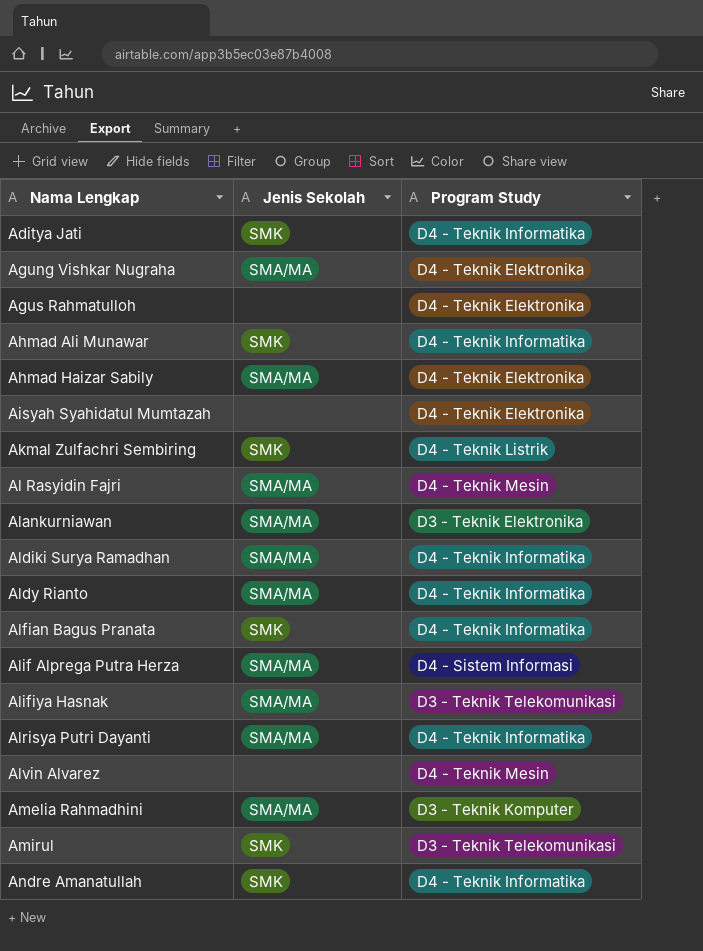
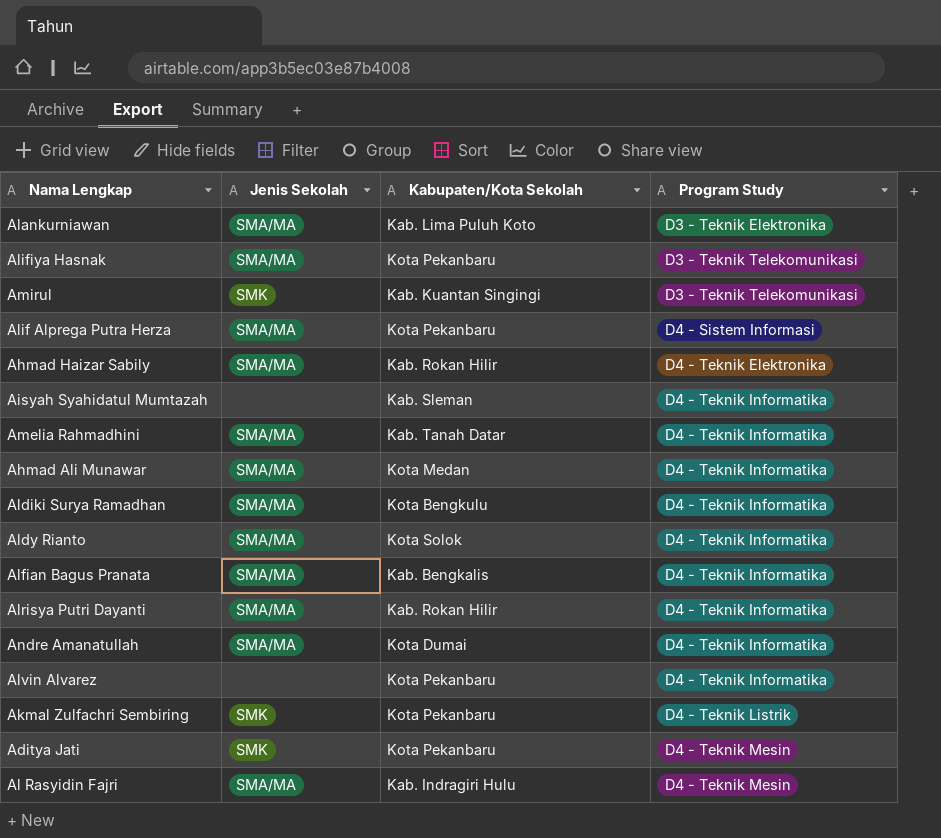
row order: Nama Lengkap ascending -> Program Study ascending
column Kabupaten/Kota Sekolah | position: none -> 3
row Agung Vishkar Nugraha: SMA/MA | D4 - Teknik Elektronika -> none
row Agus Rahmatulloh: none | D4 - Teknik Elektronika -> none
Aisyah Syahidatul Mumtazah | Program Study: D4 - Teknik Elektronika -> D4 - Teknik Informatika
Amelia Rahmadhini | Program Study: D3 - Teknik Komputer -> D4 - Teknik Informatika
Ahmad Ali Munawar | Jenis Sekolah: SMK -> SMA/MA
Alfian Bagus Pranata | Jenis Sekolah: SMK -> SMA/MA
Andre Amanatullah | Jenis Sekolah: SMK -> SMA/MA
Alvin Alvarez | Program Study: D4 - Teknik Mesin -> D4 - Teknik Informatika
Aditya Jati | Program Study: D4 - Teknik Informatika -> D4 - Teknik Mesin

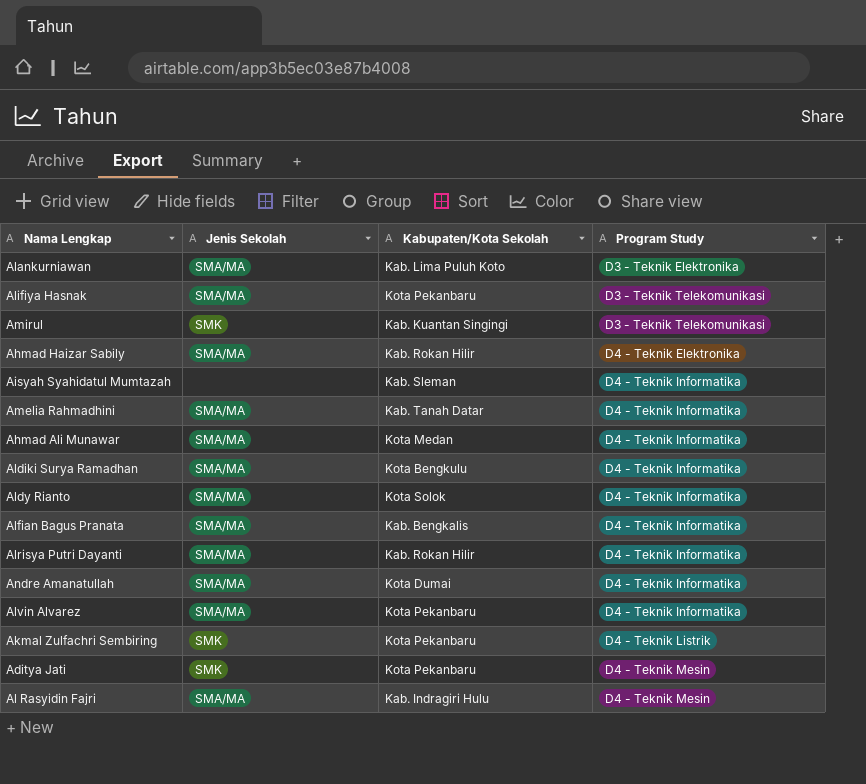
row Alif Alprega Putra Herza: SMA/MA | Kota Pekanbaru | D4 - Sistem Informasi -> none
Alvin Alvarez | Jenis Sekolah: none -> SMA/MA

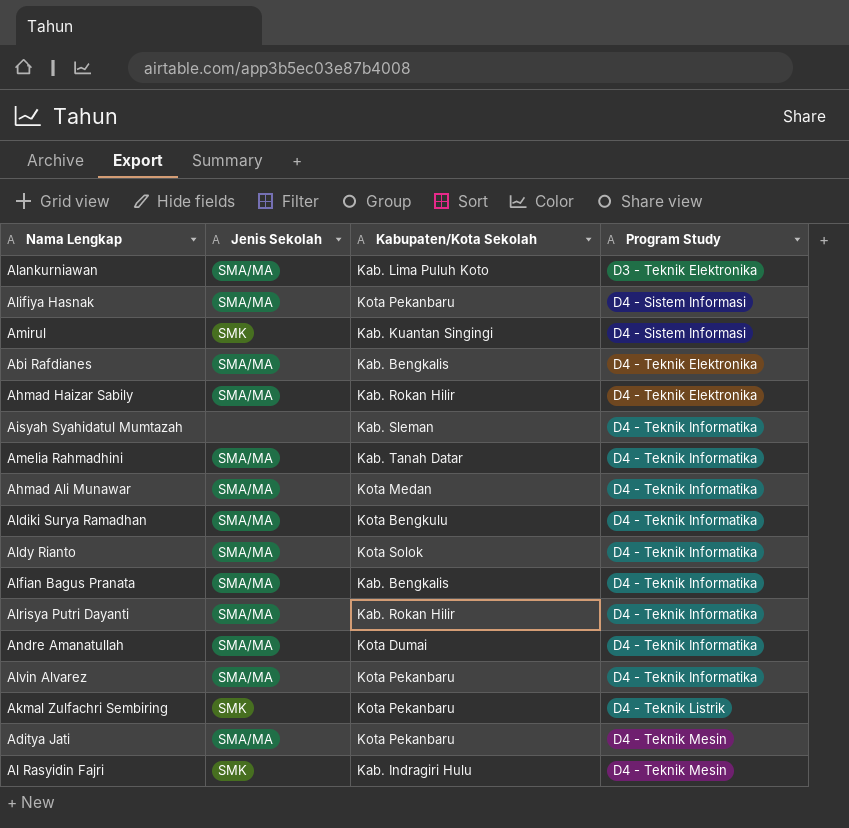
Alifiya Hasnak | Program Study: D3 - Teknik Telekomunikasi -> D4 - Sistem Informasi
Amirul | Program Study: D3 - Teknik Telekomunikasi -> D4 - Sistem Informasi
row Abi Rafdianes: none -> SMA/MA | Kab. Bengkalis | D4 - Teknik Elektronika
Aditya Jati | Jenis Sekolah: SMK -> SMA/MA
Al Rasyidin Fajri | Jenis Sekolah: SMA/MA -> SMK

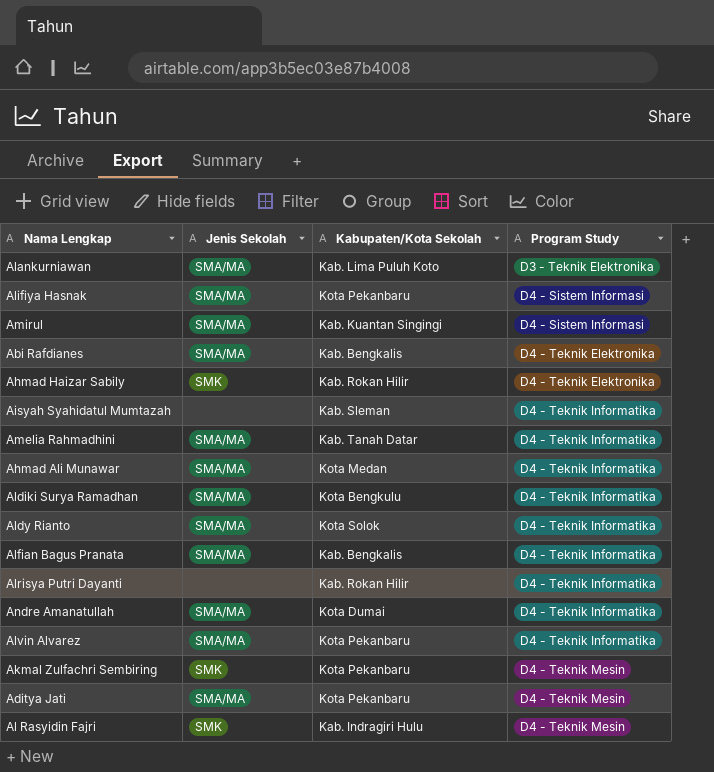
Amirul | Jenis Sekolah: SMK -> SMA/MA
Ahmad Haizar Sabily | Jenis Sekolah: SMA/MA -> SMK
Alrisya Putri Dayanti | Jenis Sekolah: SMA/MA -> none
Akmal Zulfachri Sembiring | Program Study: D4 - Teknik Listrik -> D4 - Teknik Mesin

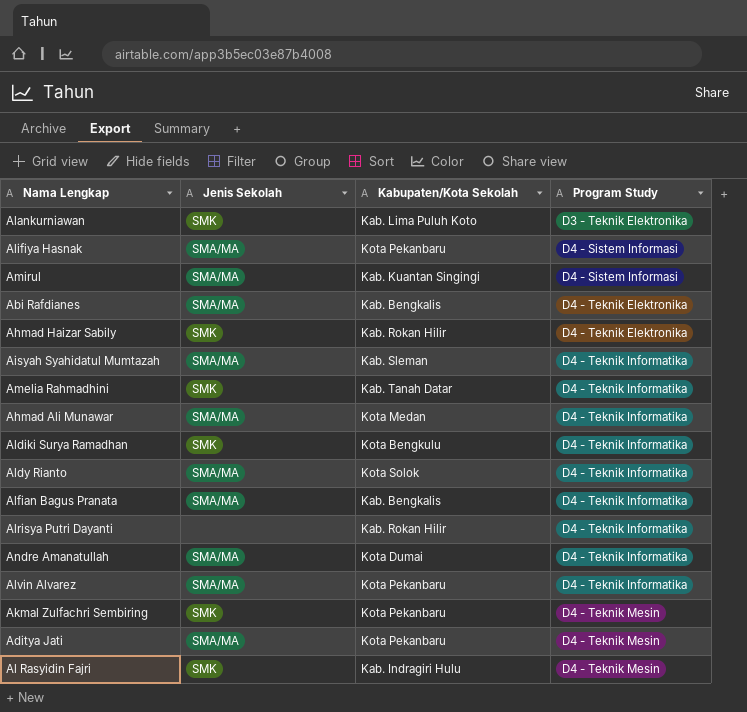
Alankurniawan | Jenis Sekolah: SMA/MA -> SMK
Aisyah Syahidatul Mumtazah | Jenis Sekolah: none -> SMA/MA
Amelia Rahmadhini | Jenis Sekolah: SMA/MA -> SMK
Aldiki Surya Ramadhan | Jenis Sekolah: SMA/MA -> SMK

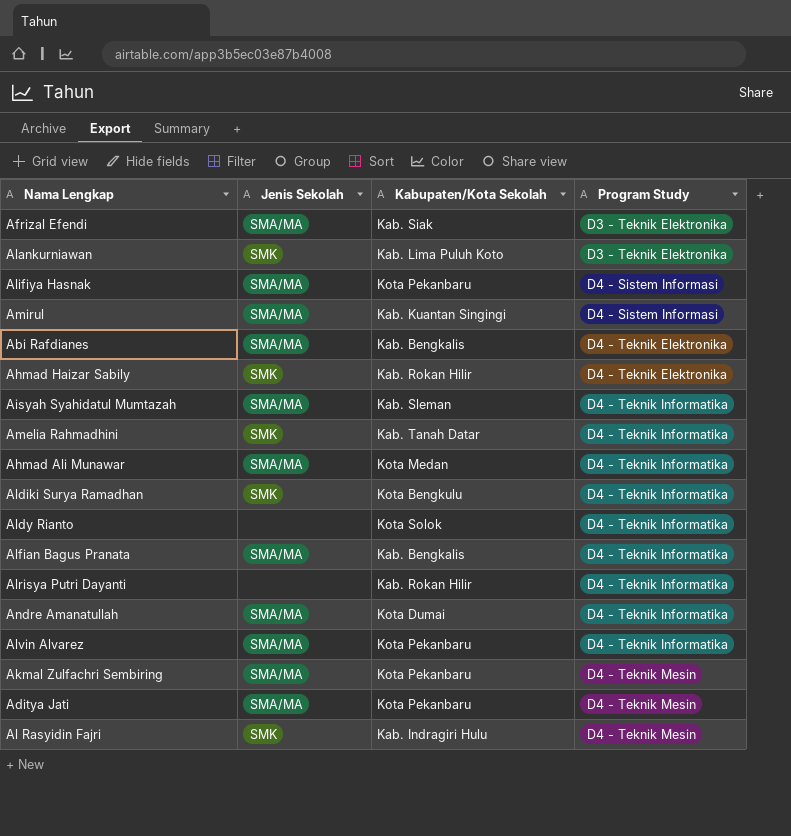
row Afrizal Efendi: none -> SMA/MA | Kab. Siak | D3 - Teknik Elektronika
Aldy Rianto | Jenis Sekolah: SMA/MA -> none
Akmal Zulfachri Sembiring | Jenis Sekolah: SMK -> SMA/MA

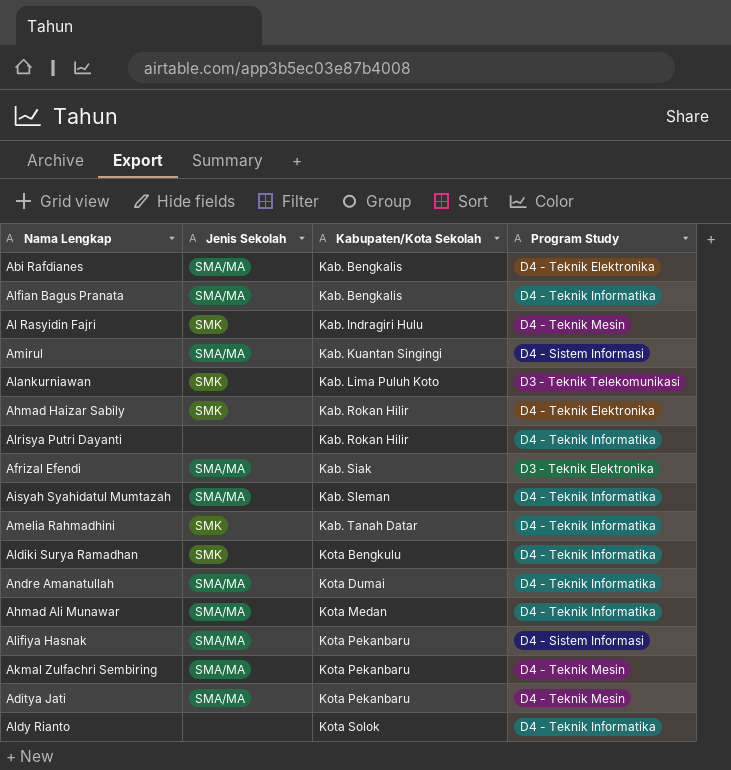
row order: Program Study ascending -> Kabupaten/Kota Sekolah ascending
row Alvin Alvarez: SMA/MA | Kota Pekanbaru | D4 - Teknik Informatika -> none
Alankurniawan | Program Study: D3 - Teknik Elektronika -> D3 - Teknik Telekomunikasi

